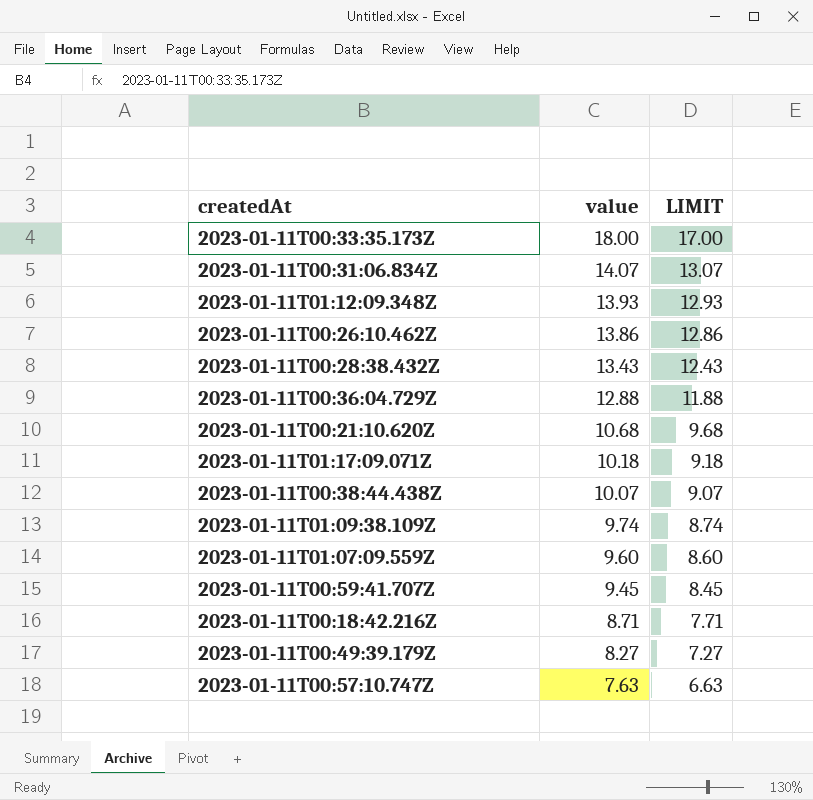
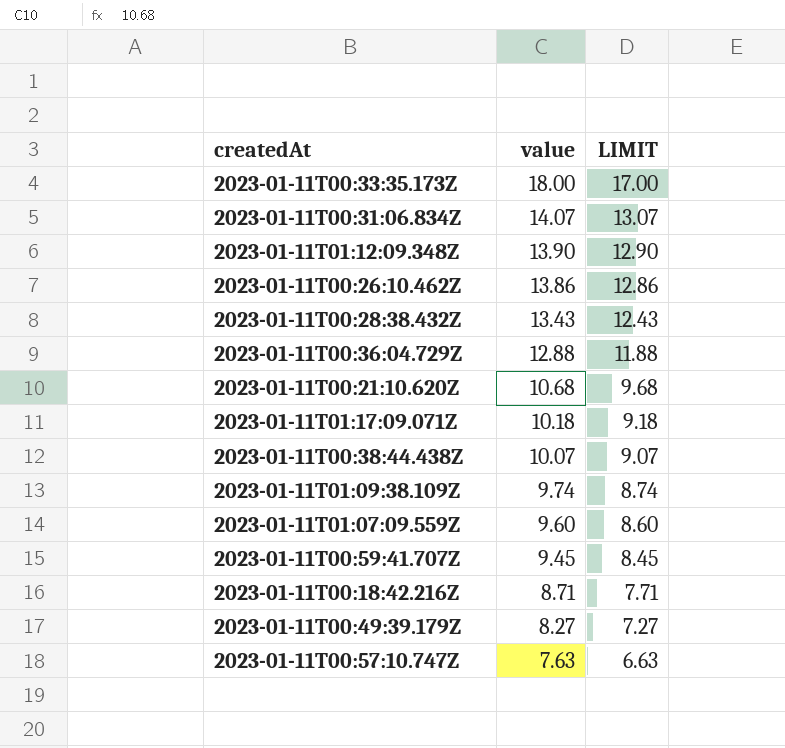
2023-01-11T01:12:09.348Z | value: 13.93 -> 13.90
2023-01-11T01:12:09.348Z | LIMIT: 12.93 -> 12.90

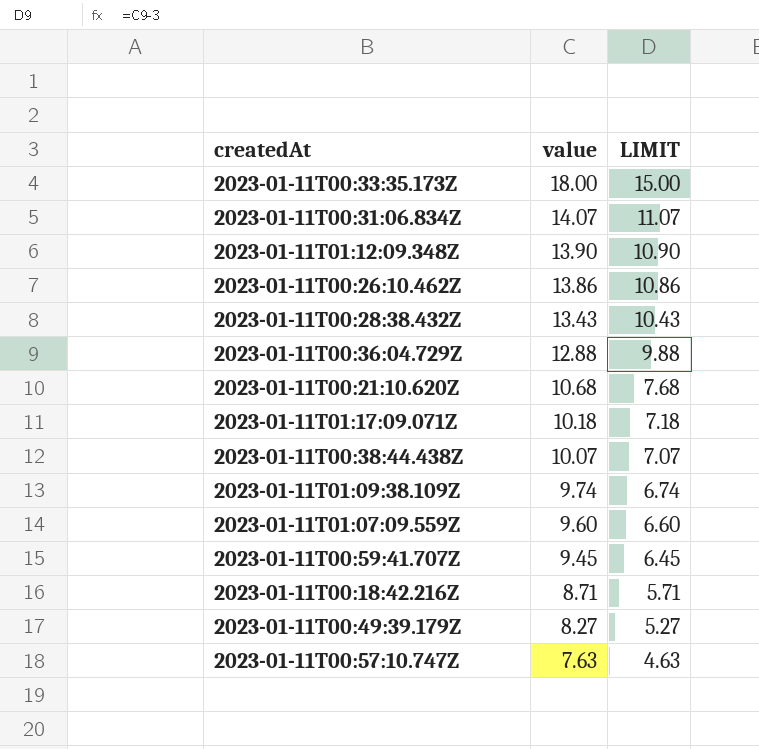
column LIMIT | formula: [value] - 1 -> [value] - 3

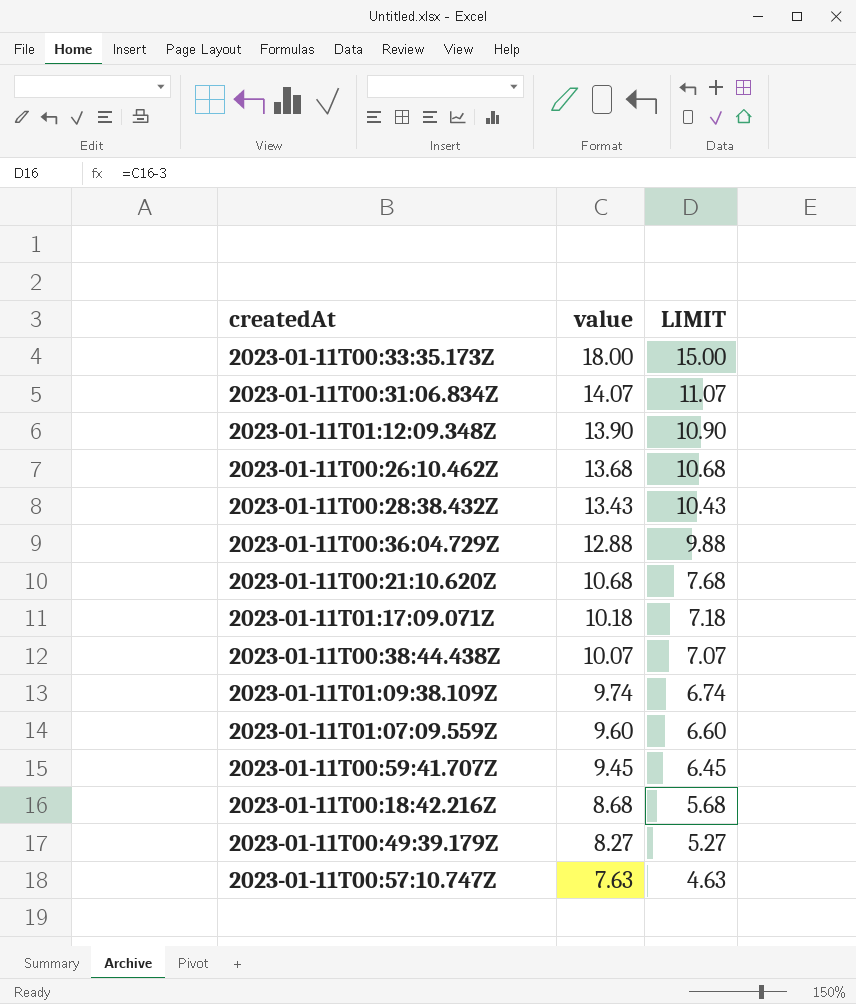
2023-01-11T00:26:10.462Z | value: 13.86 -> 13.68
2023-01-11T00:26:10.462Z | LIMIT: 10.86 -> 10.68
2023-01-11T00:18:42.216Z | value: 8.71 -> 8.68
2023-01-11T00:18:42.216Z | LIMIT: 5.71 -> 5.68

